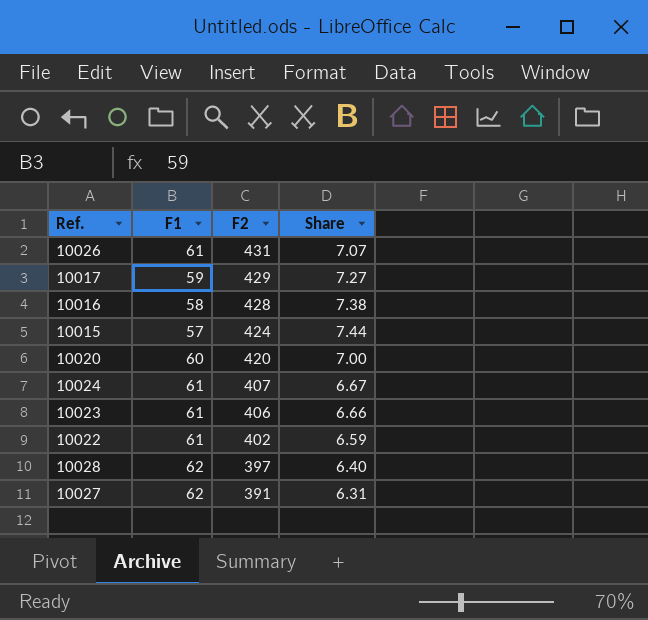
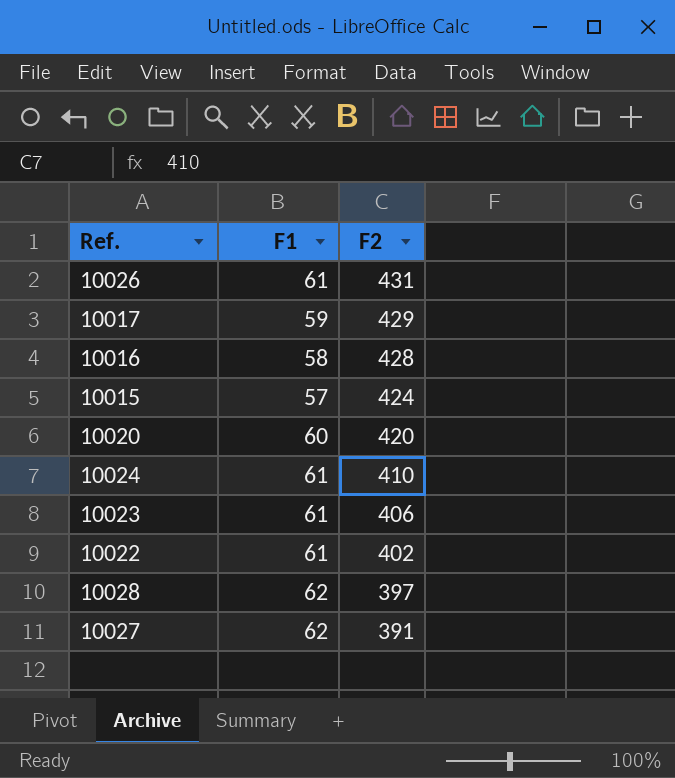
column Share | formula: [F2] / [F1] -> none
10024 | F2: 407 -> 410

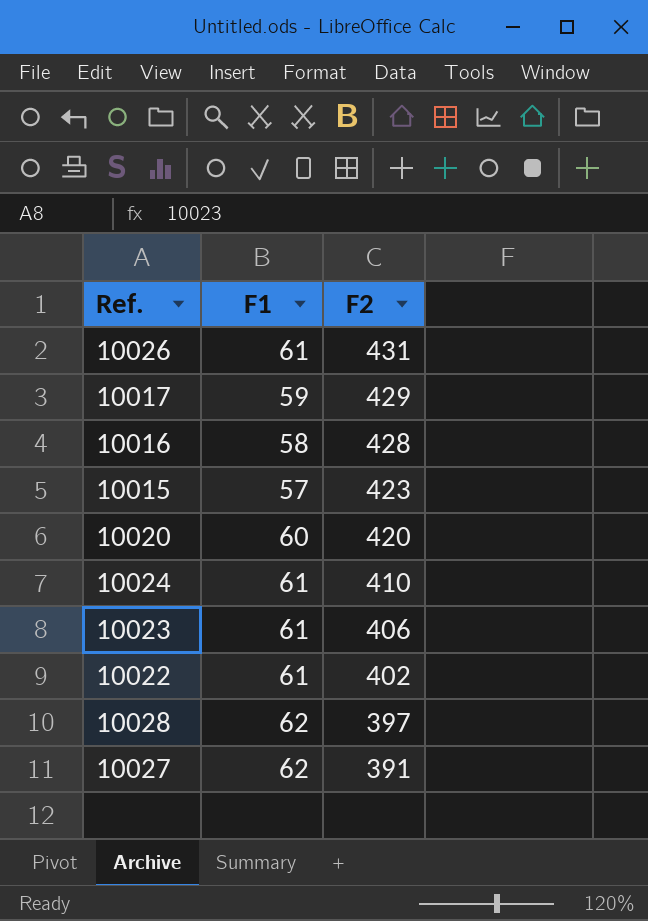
10015 | F2: 424 -> 423

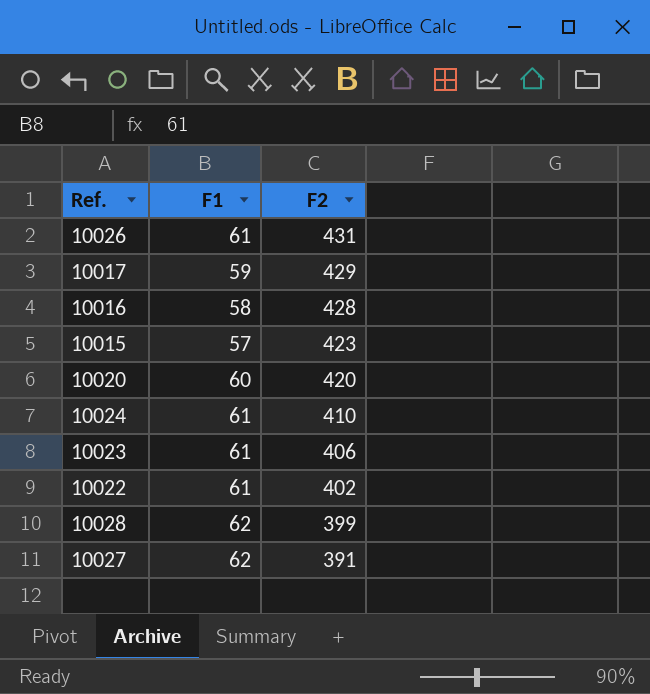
10028 | F2: 397 -> 399

